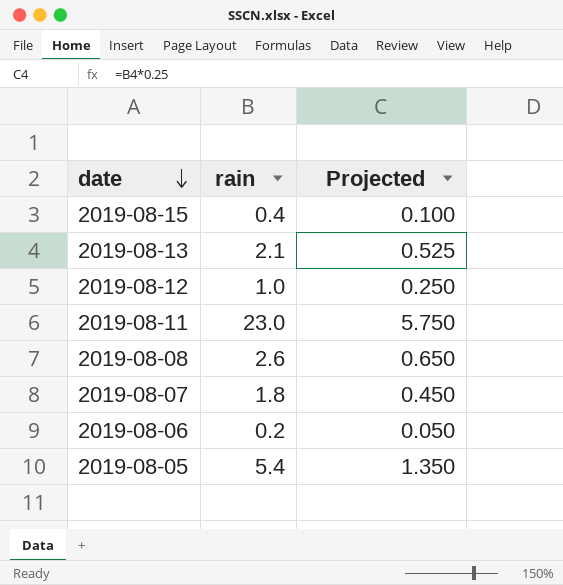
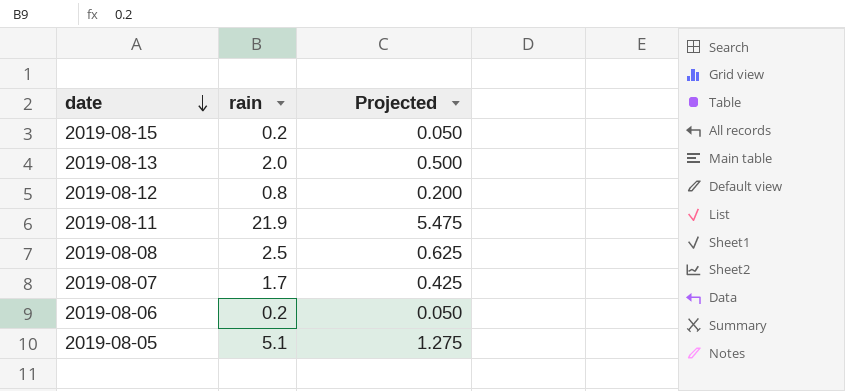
2019-08-15 | rain: 0.4 -> 0.2
2019-08-15 | Projected: 0.100 -> 0.050
2019-08-13 | rain: 2.1 -> 2.0
2019-08-13 | Projected: 0.525 -> 0.500
2019-08-12 | rain: 1.0 -> 0.8
2019-08-12 | Projected: 0.250 -> 0.200
2019-08-11 | rain: 23.0 -> 21.9
2019-08-11 | Projected: 5.750 -> 5.475
2019-08-08 | rain: 2.6 -> 2.5
2019-08-08 | Projected: 0.650 -> 0.625
2019-08-07 | rain: 1.8 -> 1.7
2019-08-07 | Projected: 0.450 -> 0.425
2019-08-05 | rain: 5.4 -> 5.1
2019-08-05 | Projected: 1.350 -> 1.275

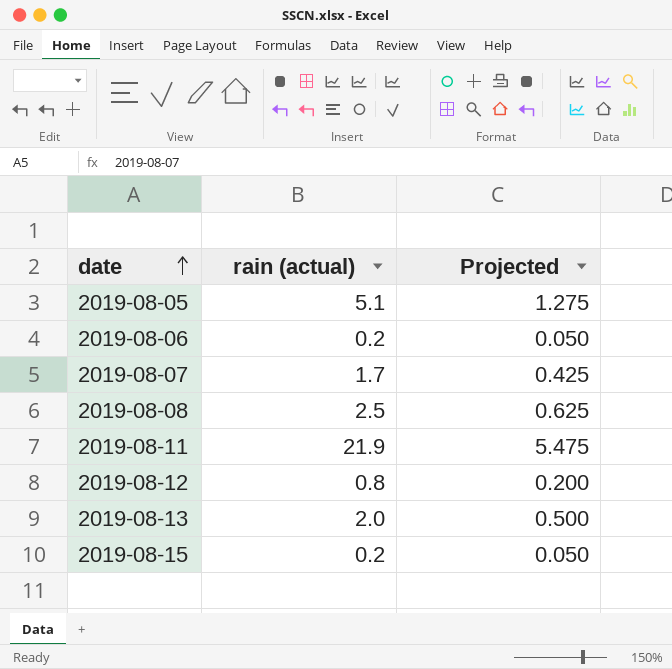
row order: date descending -> date ascending
column name: rain -> rain (actual)

